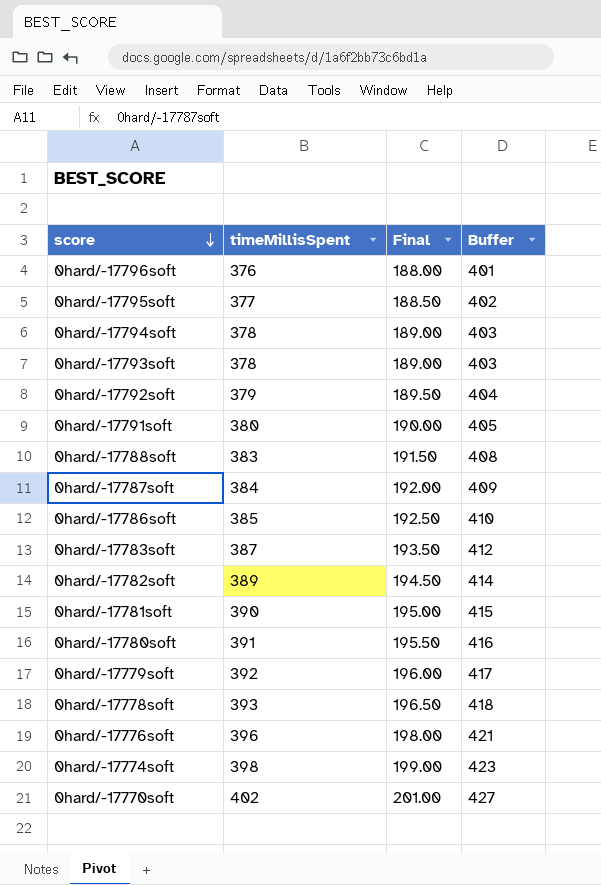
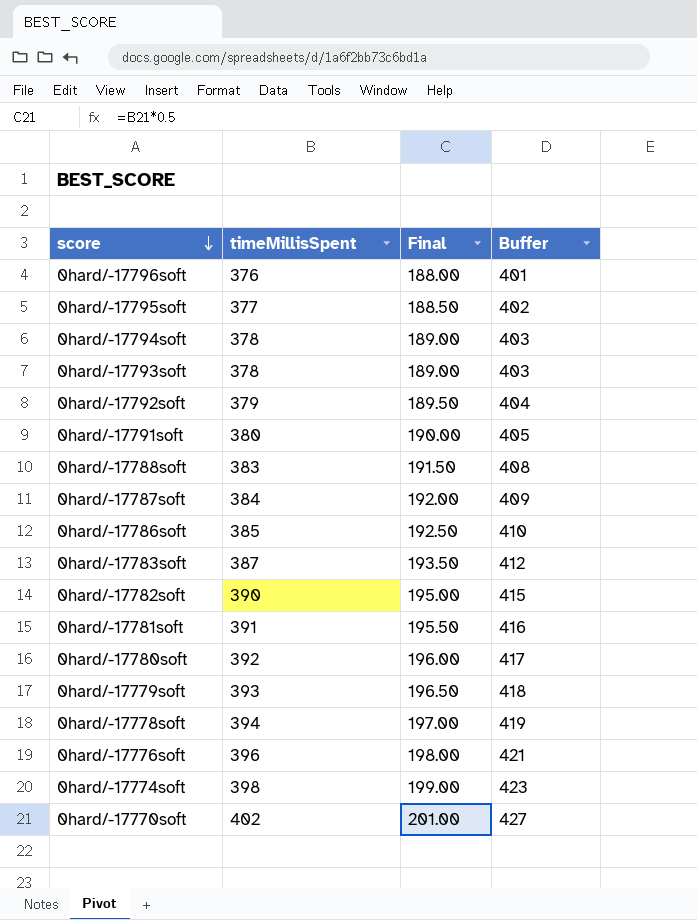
0hard/-17782soft | timeMillisSpent: 389 -> 390
0hard/-17782soft | Final: 194.50 -> 195.00
0hard/-17782soft | Buffer: 414 -> 415
0hard/-17781soft | timeMillisSpent: 390 -> 391
0hard/-17781soft | Final: 195.00 -> 195.50
0hard/-17781soft | Buffer: 415 -> 416
0hard/-17780soft | timeMillisSpent: 391 -> 392
0hard/-17780soft | Final: 195.50 -> 196.00
0hard/-17780soft | Buffer: 416 -> 417
0hard/-17779soft | timeMillisSpent: 392 -> 393
0hard/-17779soft | Final: 196.00 -> 196.50
0hard/-17779soft | Buffer: 417 -> 418
0hard/-17778soft | timeMillisSpent: 393 -> 394
0hard/-17778soft | Final: 196.50 -> 197.00
0hard/-17778soft | Buffer: 418 -> 419

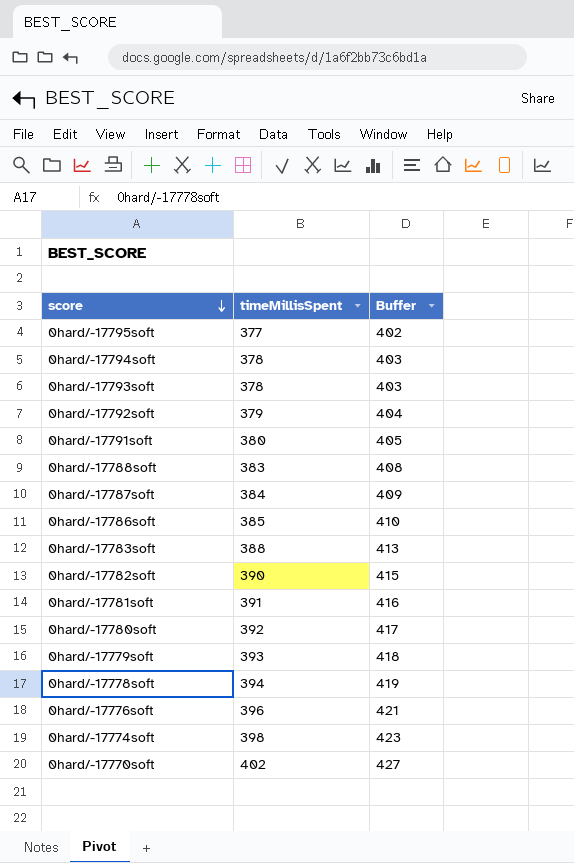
column Final | formula: [timeMillisSpent] * 0.5 -> none
row 0hard/-17796soft: 376 | 188.00 | 401 -> none
0hard/-17783soft | timeMillisSpent: 387 -> 388
0hard/-17783soft | Buffer: 412 -> 413

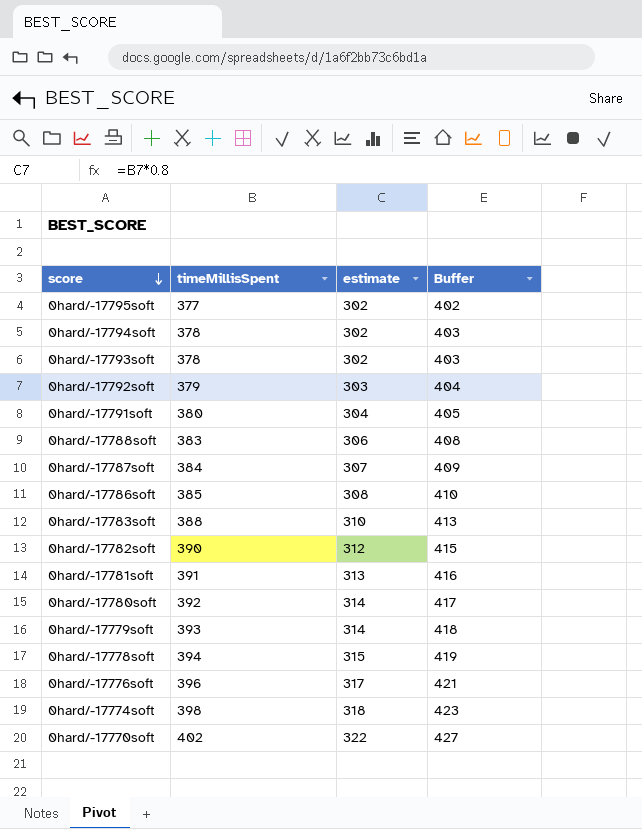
column estimate | formula: none -> [timeMillisSpent] * 0.8

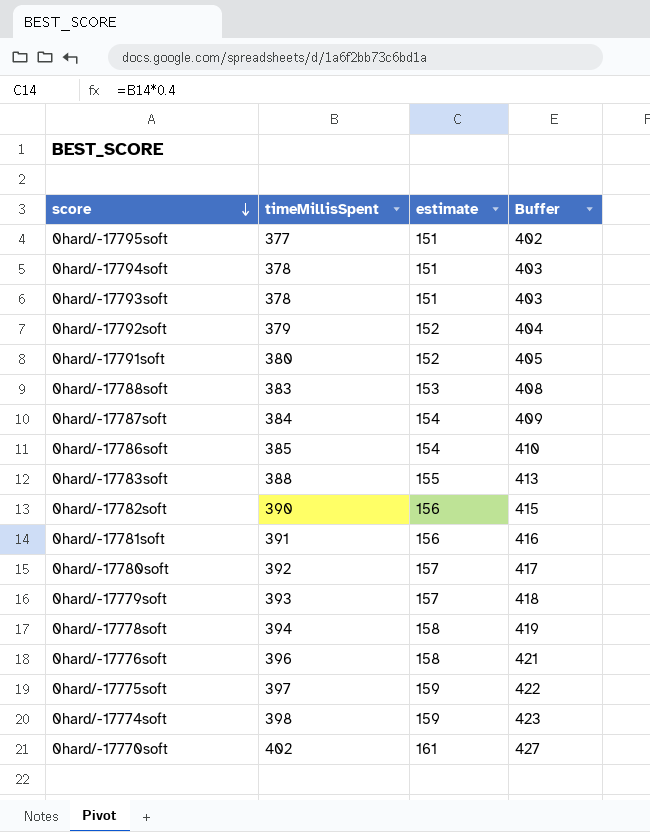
column estimate | formula: [timeMillisSpent] * 0.8 -> [timeMillisSpent] * 0.4
row 0hard/-17775soft: none -> 397 | 159 | 422

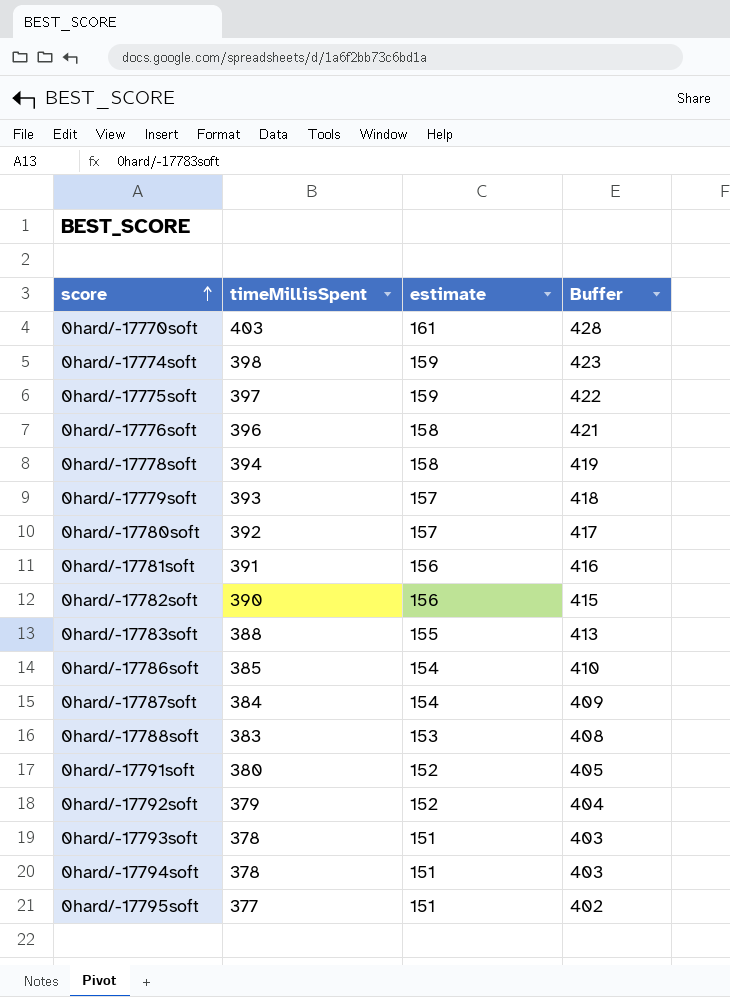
row order: score descending -> score ascending
0hard/-17770soft | timeMillisSpent: 402 -> 403
0hard/-17770soft | Buffer: 427 -> 428

